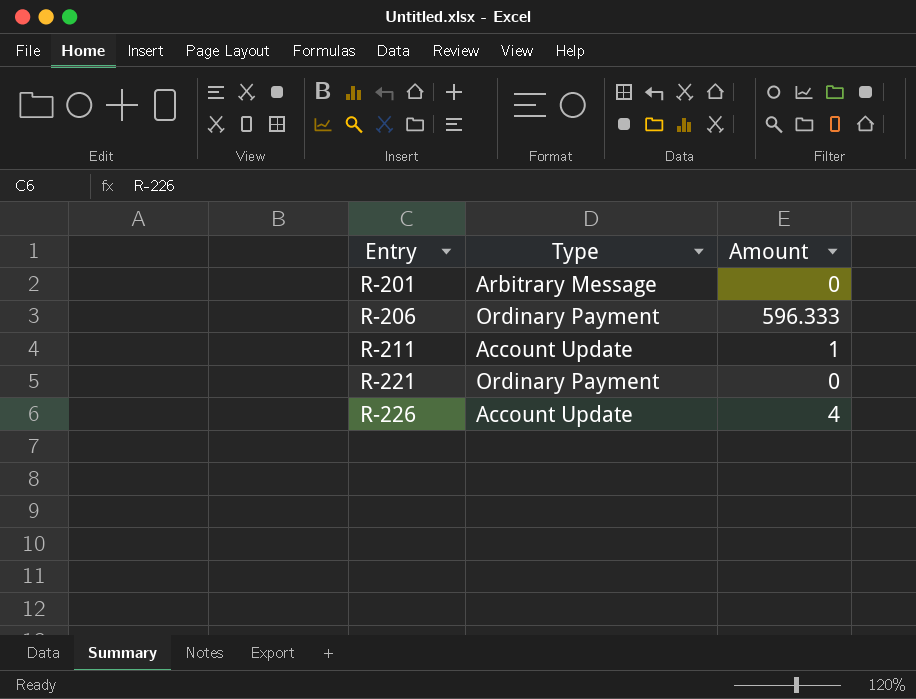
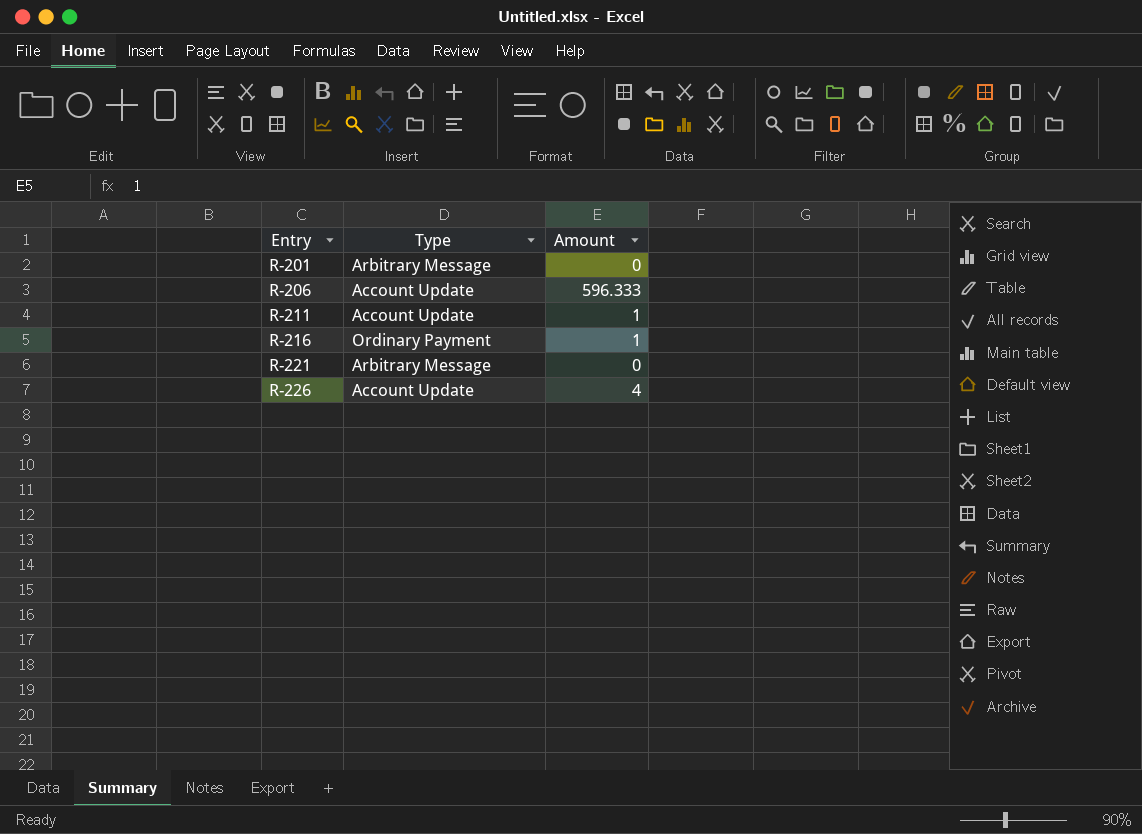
R-206 | Type: Ordinary Payment -> Account Update
row R-216: none -> Ordinary Payment | 1
R-221 | Type: Ordinary Payment -> Arbitrary Message

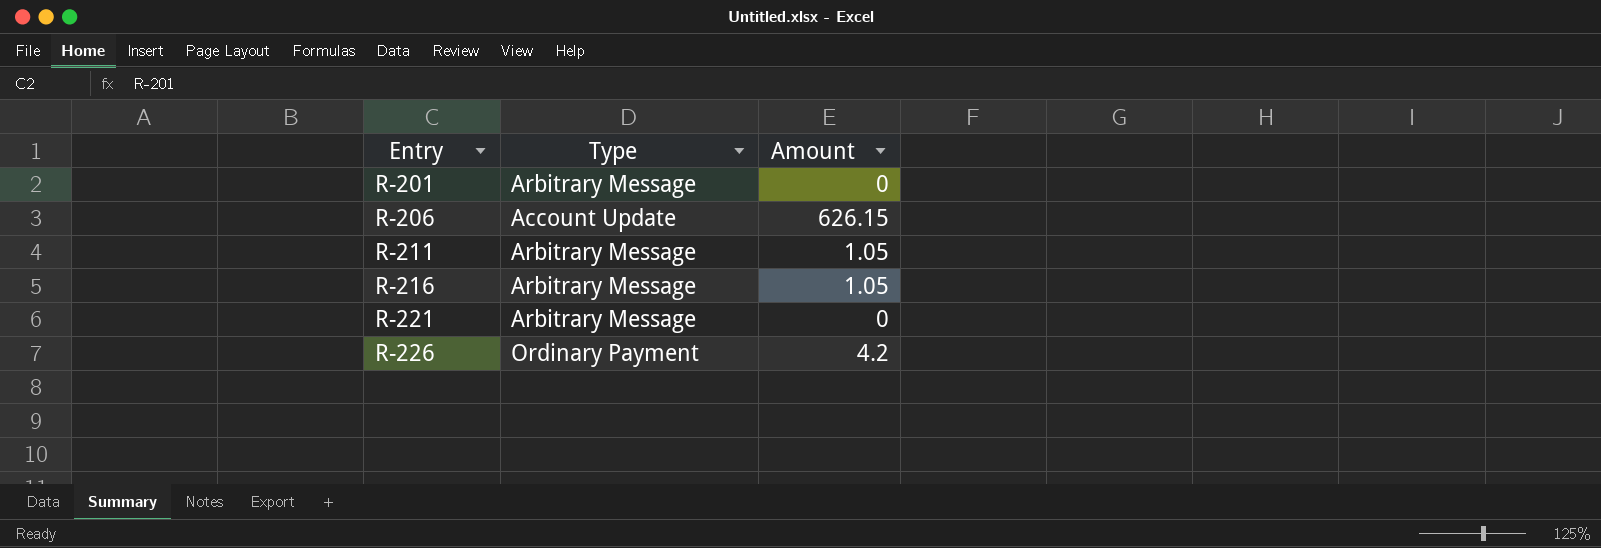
R-206 | Amount: 596.333 -> 626.15
R-211 | Type: Account Update -> Arbitrary Message
R-211 | Amount: 1 -> 1.05
R-216 | Type: Ordinary Payment -> Arbitrary Message
R-216 | Amount: 1 -> 1.05
R-226 | Type: Account Update -> Ordinary Payment
R-226 | Amount: 4 -> 4.2

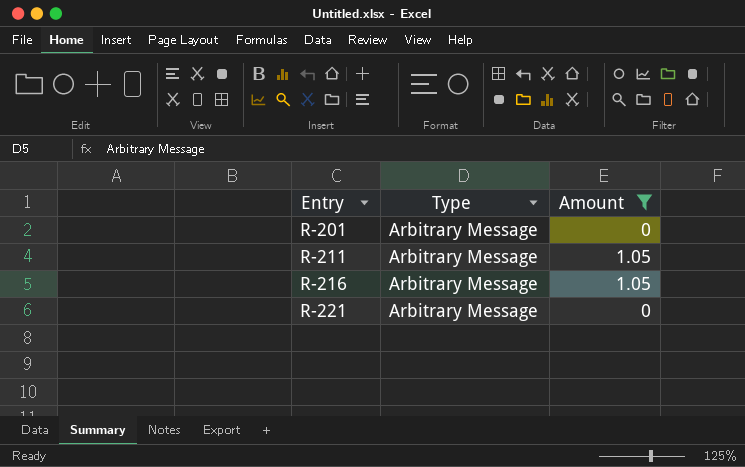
filter: none -> Amount <= 1.05

